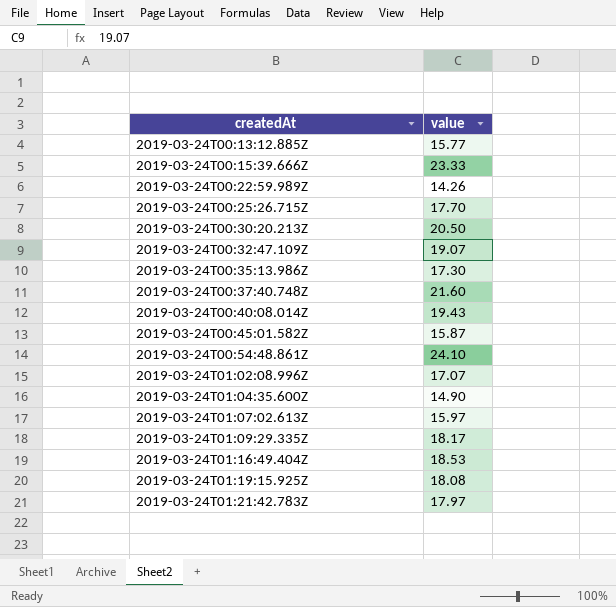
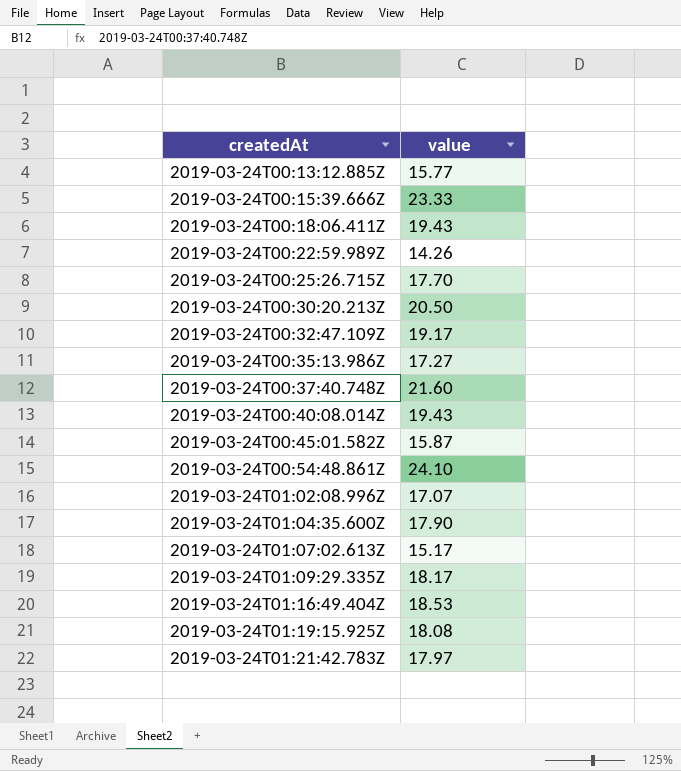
row 2019-03-24T00:18:06.411Z: none -> 19.43
2019-03-24T00:32:47.109Z | value: 19.07 -> 19.17
2019-03-24T00:35:13.986Z | value: 17.30 -> 17.27
2019-03-24T01:04:35.600Z | value: 14.90 -> 17.90
2019-03-24T01:07:02.613Z | value: 15.97 -> 15.17

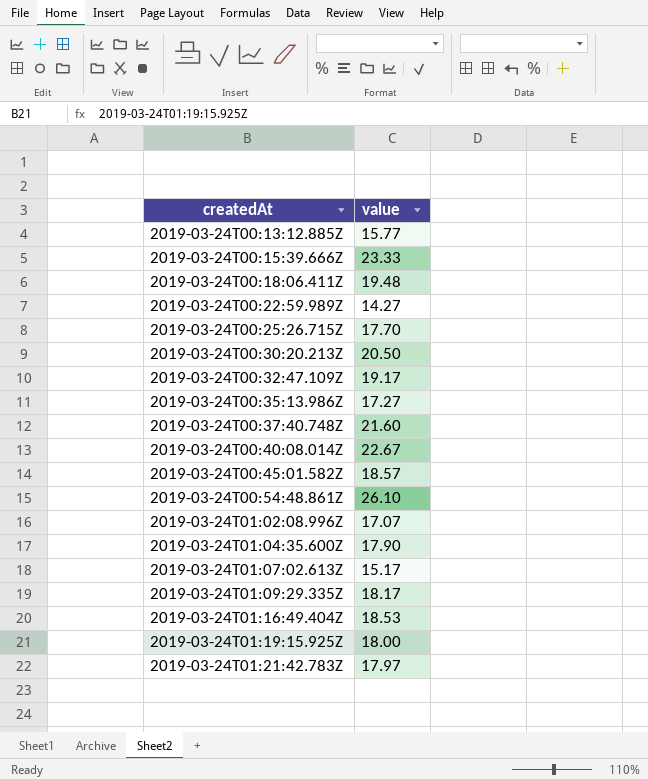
2019-03-24T00:18:06.411Z | value: 19.43 -> 19.48
2019-03-24T00:22:59.989Z | value: 14.26 -> 14.27
2019-03-24T00:40:08.014Z | value: 19.43 -> 22.67
2019-03-24T00:45:01.582Z | value: 15.87 -> 18.57
2019-03-24T00:54:48.861Z | value: 24.10 -> 26.10
2019-03-24T01:19:15.925Z | value: 18.08 -> 18.00

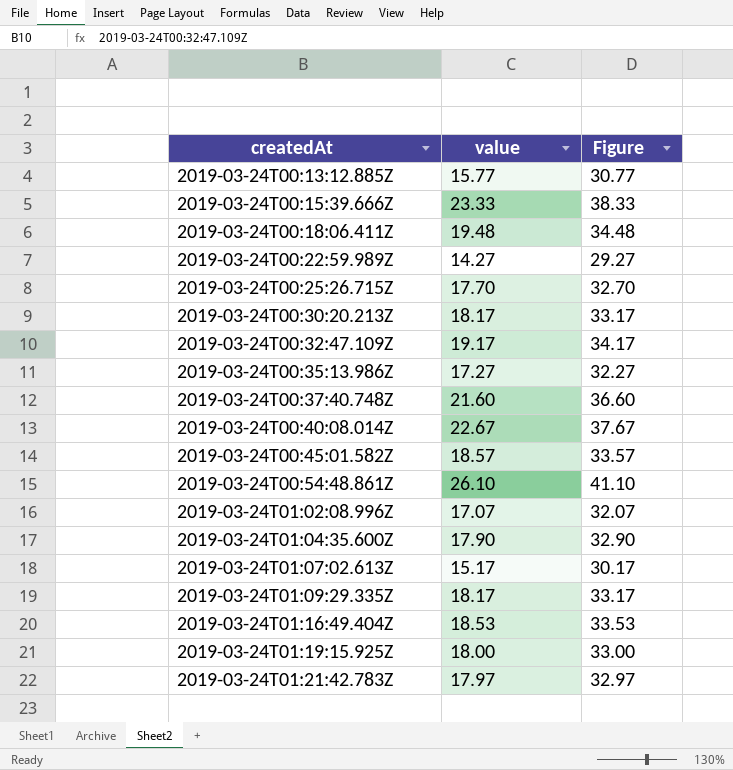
column Figure | formula: none -> [value] + 15
2019-03-24T00:30:20.213Z | value: 20.50 -> 18.17

